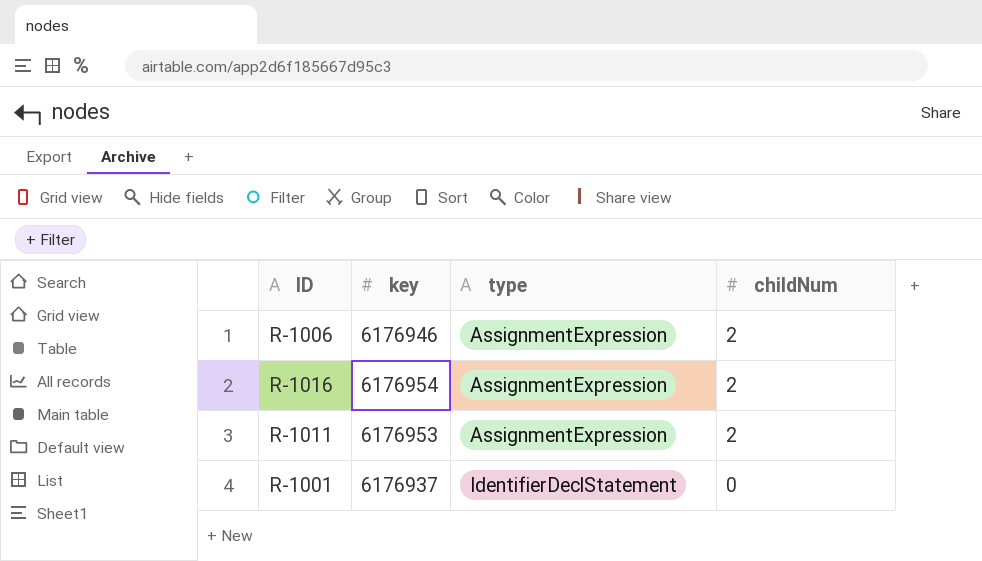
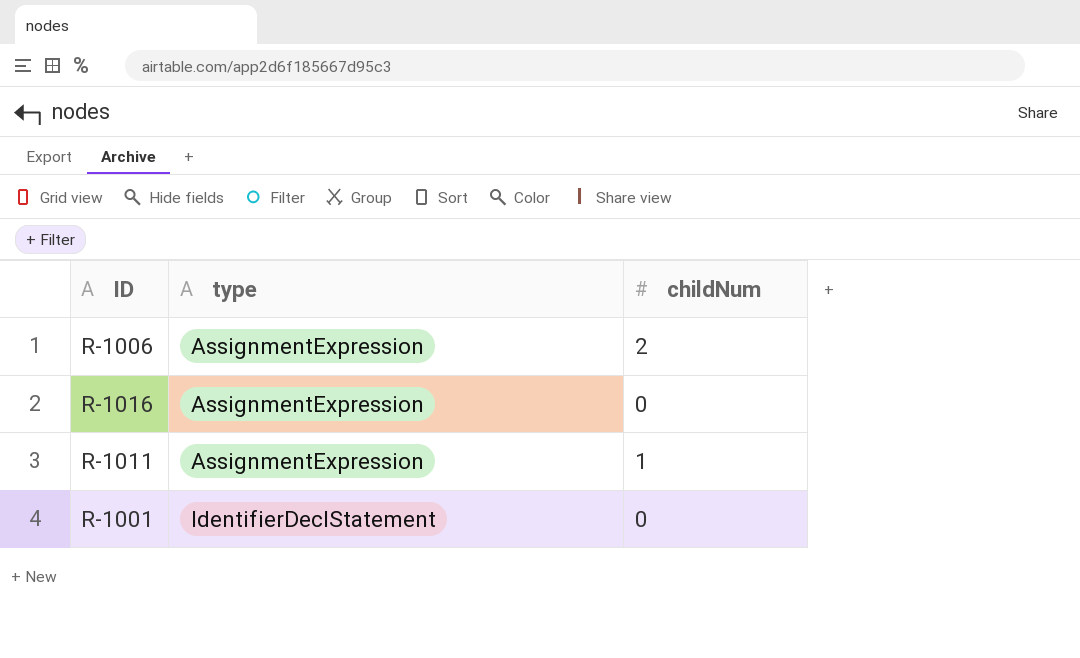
column key | position: 2 -> none
R-1016 | childNum: 2 -> 0
R-1011 | childNum: 2 -> 1

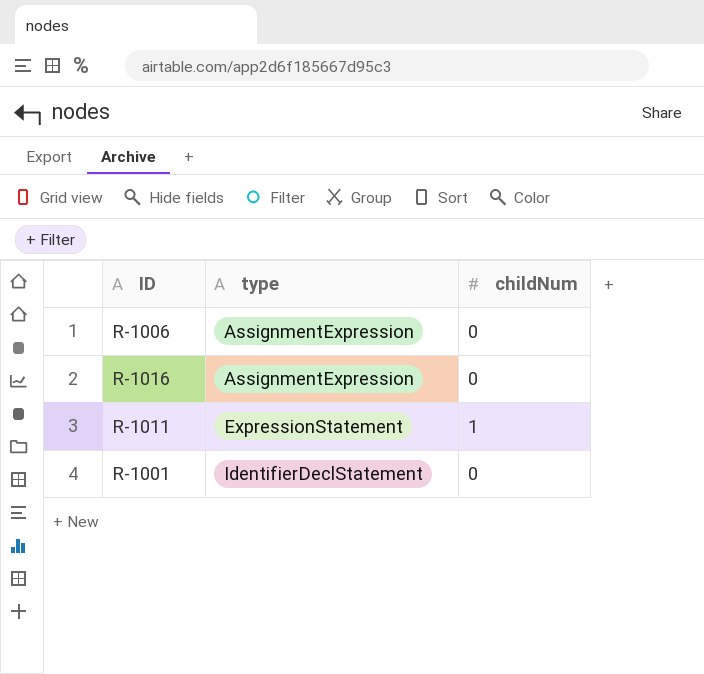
R-1006 | childNum: 2 -> 0
R-1011 | type: AssignmentExpression -> ExpressionStatement

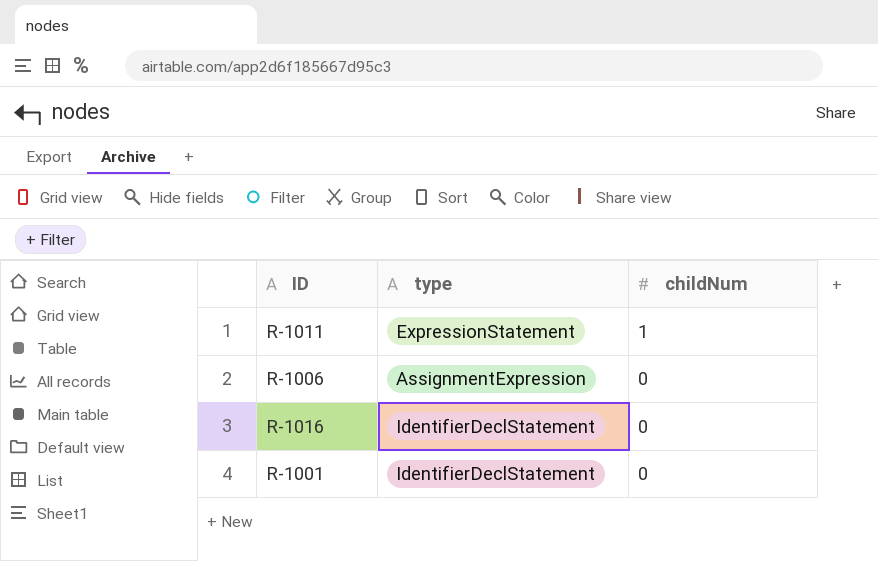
row order: type ascending -> childNum descending
R-1016 | type: AssignmentExpression -> IdentifierDeclStatement

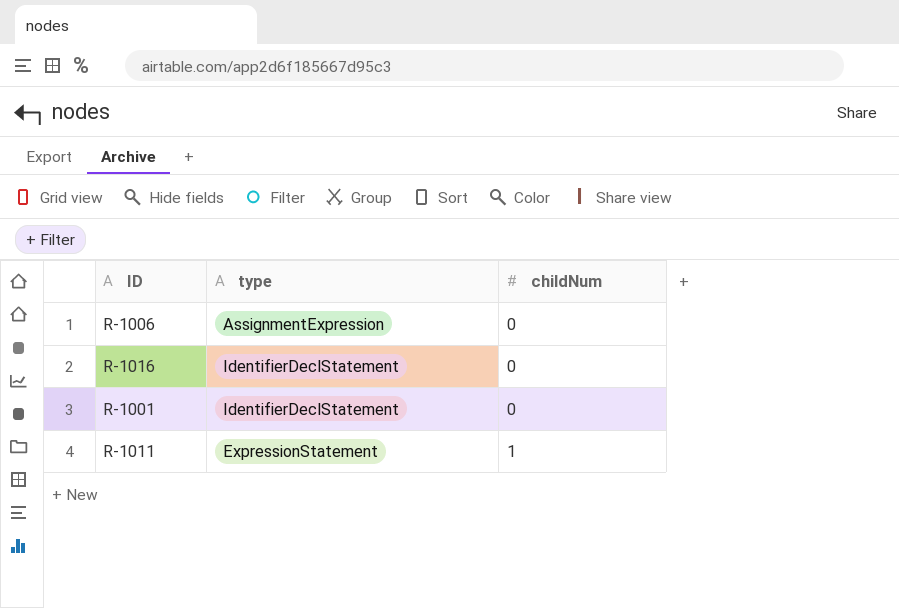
row order: childNum descending -> childNum ascending

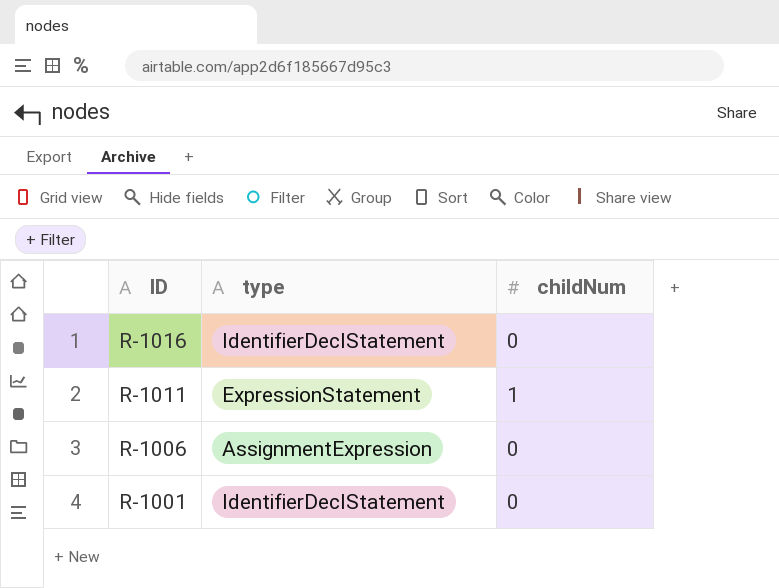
row order: childNum ascending -> ID descending

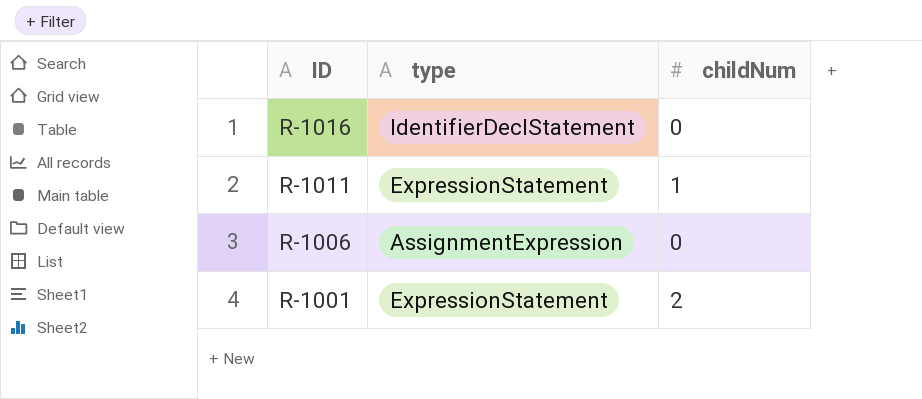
R-1001 | type: IdentifierDeclStatement -> ExpressionStatement
R-1001 | childNum: 0 -> 2

